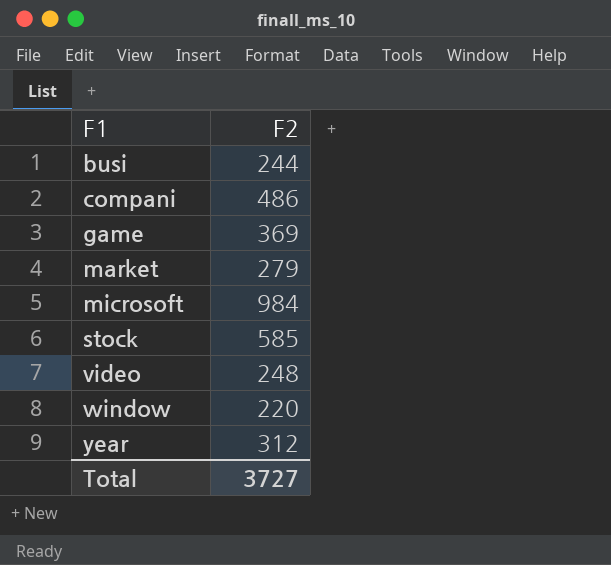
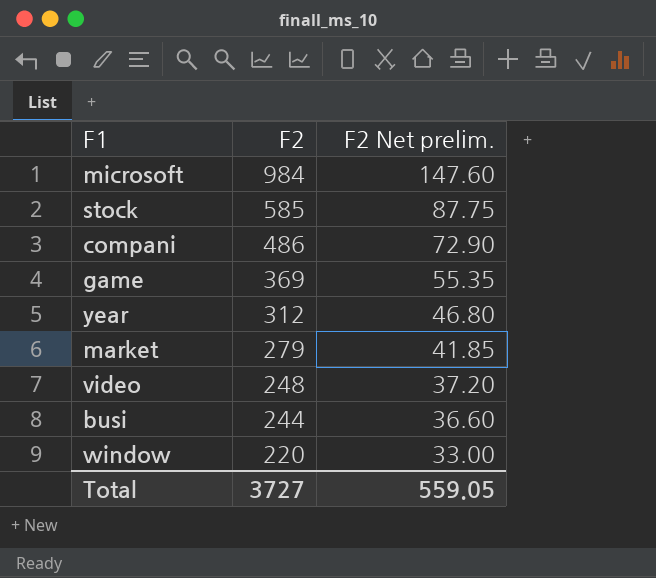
row order: F1 ascending -> F2 descending
column F2 Net prelim. | formula: none -> [F2] * 0.15

